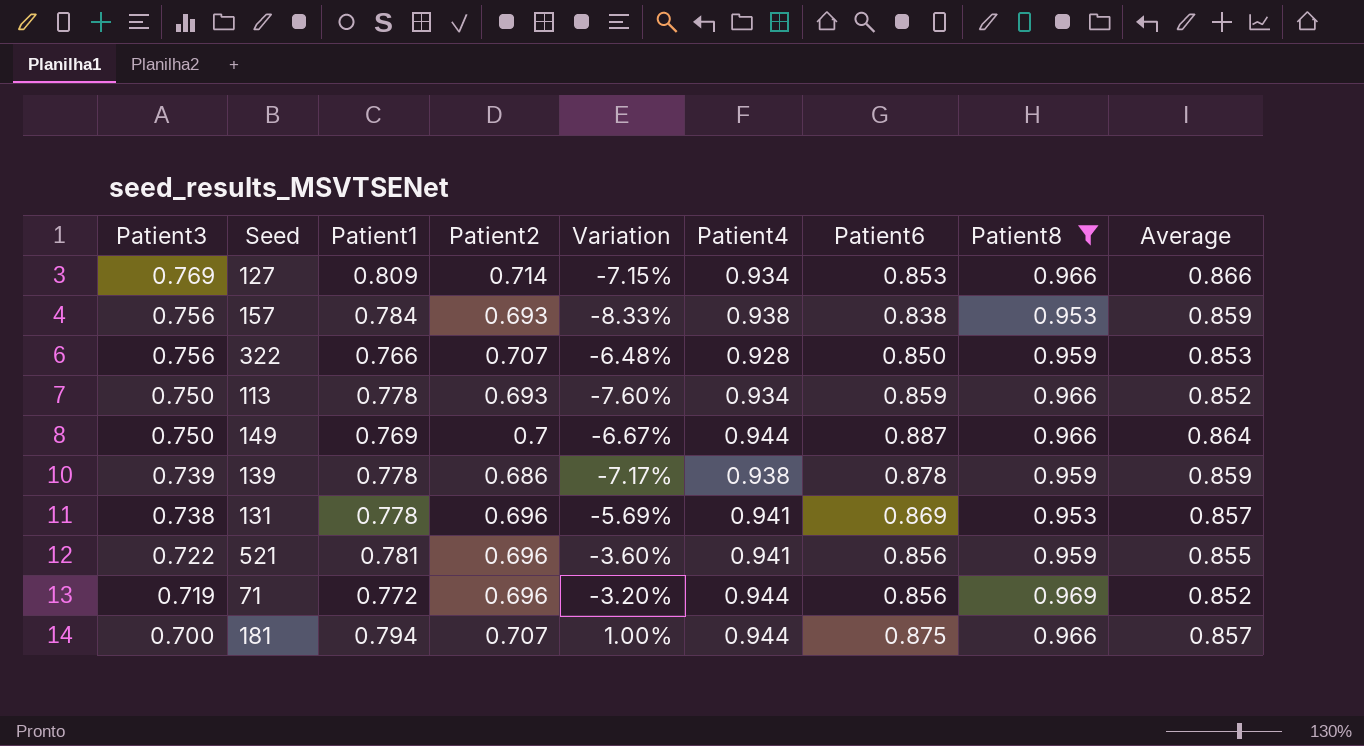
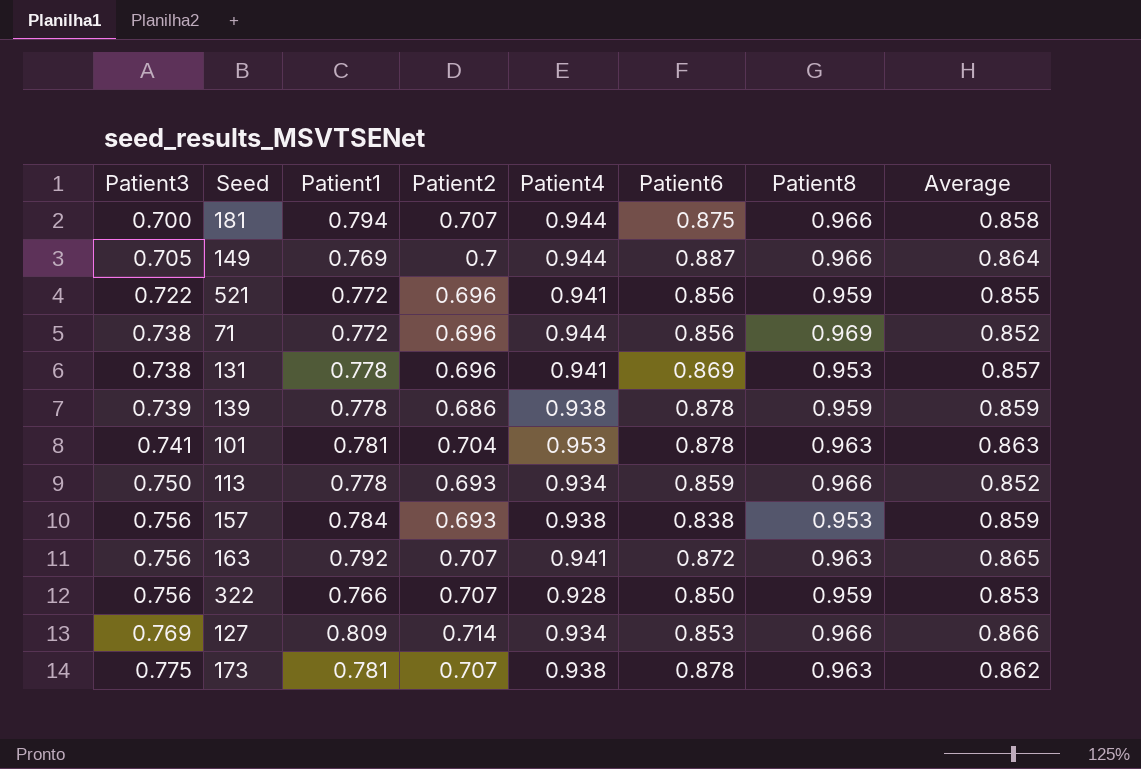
filter: Patient8 != 0.963 -> none
row order: Patient3 descending -> Patient3 ascending
column Variation | formula: ([Patient2] - [Patient3]) / [Patient3] -> none
181 | Average: 0.857 -> 0.858
149 | Patient3: 0.750 -> 0.705
521 | Patient1: 0.781 -> 0.772
71 | Patient3: 0.719 -> 0.738

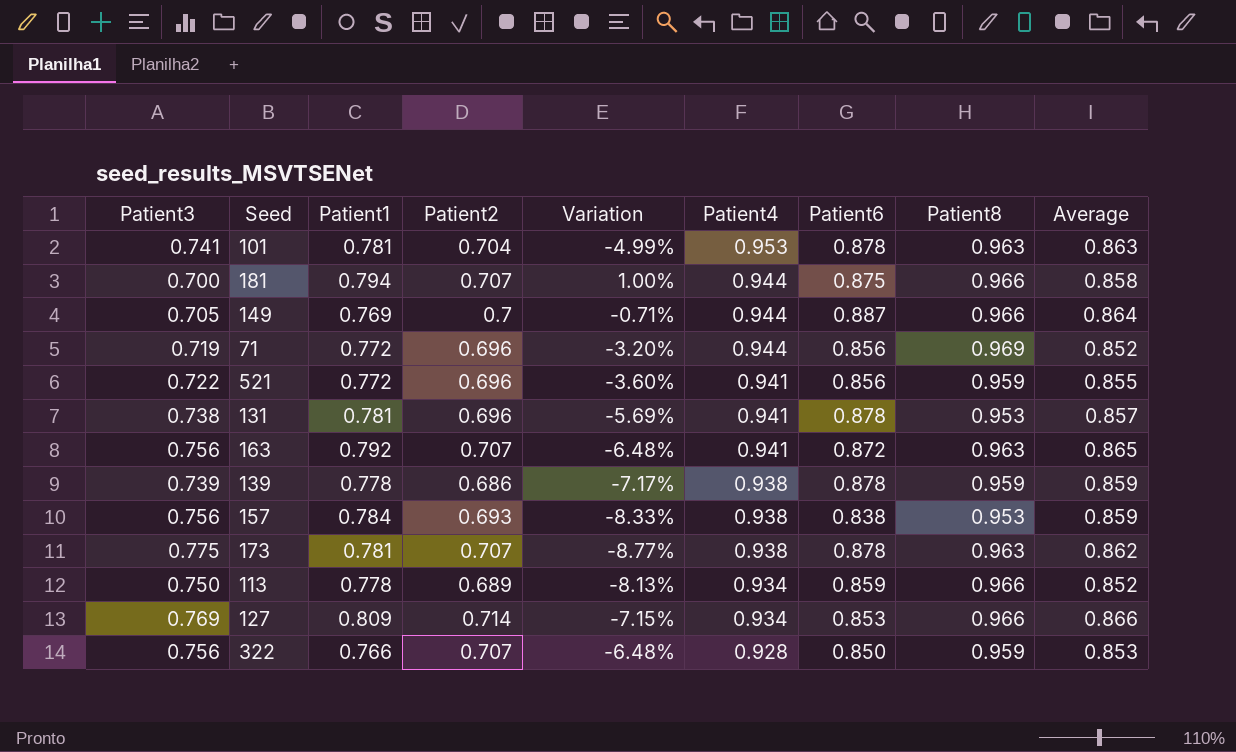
row order: Patient3 ascending -> Patient4 descending
column Variation | formula: none -> ([Patient2] - [Patient3]) / [Patient3]
71 | Patient3: 0.738 -> 0.719
131 | Patient1: 0.778 -> 0.781
131 | Patient6: 0.869 -> 0.878
113 | Patient2: 0.693 -> 0.689

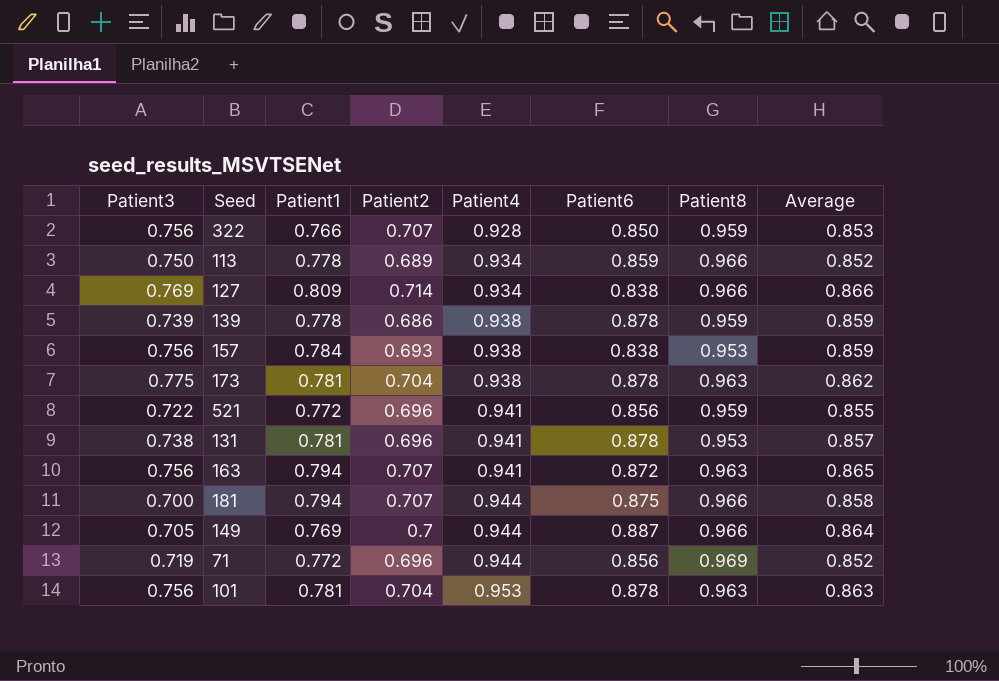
row order: Patient4 descending -> Patient4 ascending
column Variation | formula: ([Patient2] - [Patient3]) / [Patient3] -> none
127 | Patient6: 0.853 -> 0.838
173 | Patient2: 0.707 -> 0.704
163 | Patient1: 0.792 -> 0.794
101 | Patient3: 0.741 -> 0.756

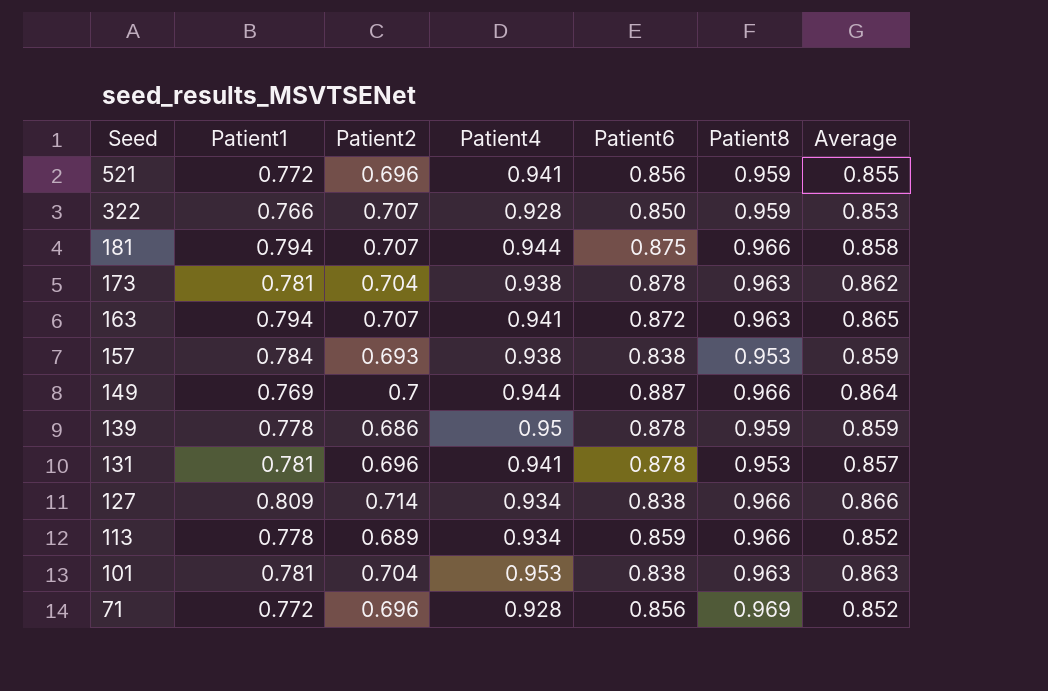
row order: Patient4 ascending -> Seed descending
column Patient3 | position: 1 -> none
139 | Patient4: 0.938 -> 0.95
101 | Patient6: 0.878 -> 0.838
71 | Patient4: 0.944 -> 0.928

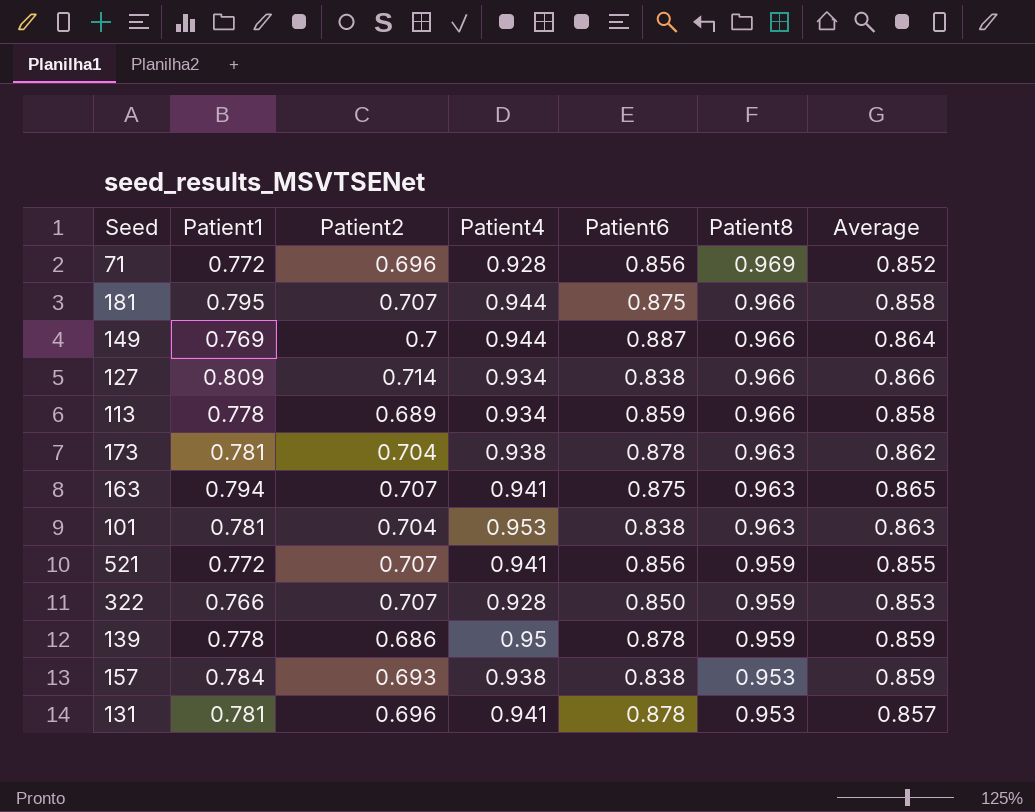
row order: Seed descending -> Patient8 descending
181 | Patient1: 0.794 -> 0.795
113 | Average: 0.852 -> 0.858
163 | Patient6: 0.872 -> 0.875
521 | Patient2: 0.696 -> 0.707

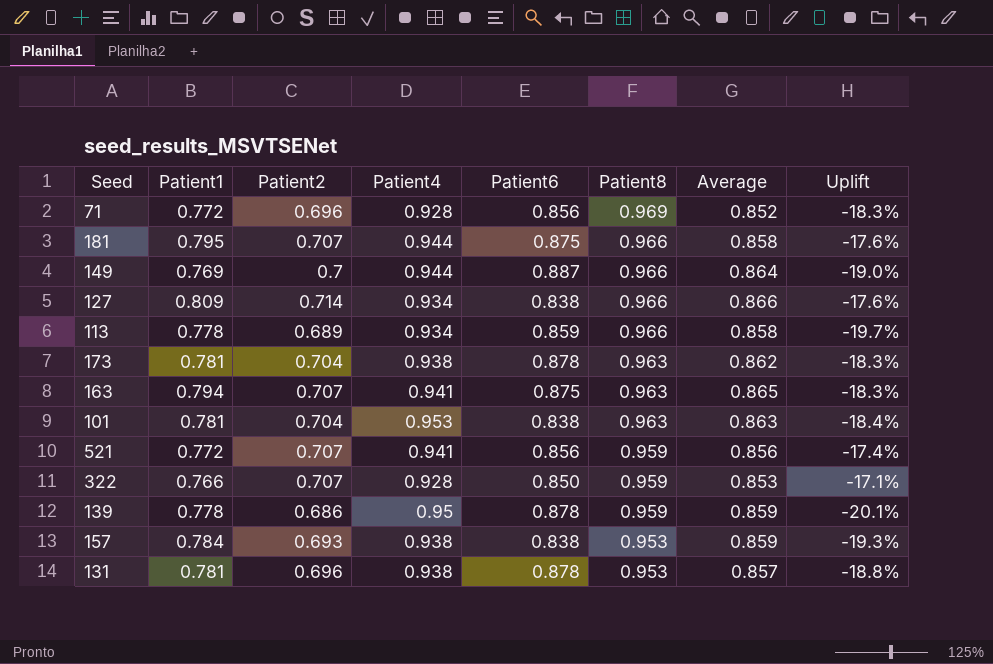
column Uplift | formula: none -> ([Patient2] - [Average]) / [Average]
521 | Average: 0.855 -> 0.856
131 | Patient4: 0.941 -> 0.938

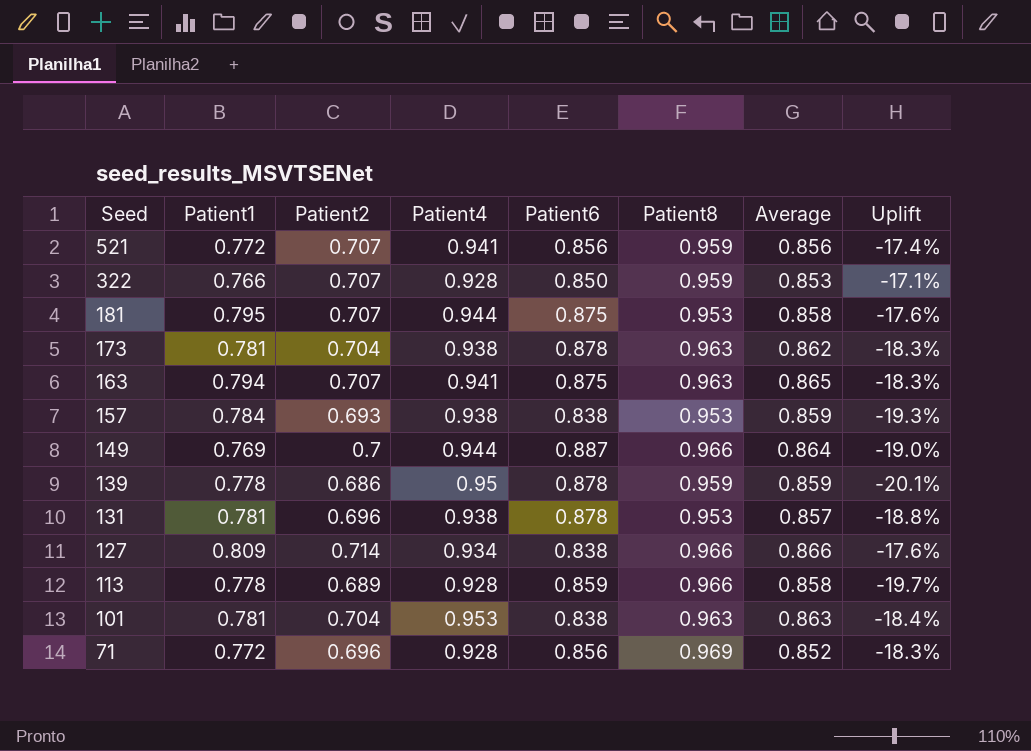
row order: Patient8 descending -> Seed descending
181 | Patient8: 0.966 -> 0.953
113 | Patient4: 0.934 -> 0.928

